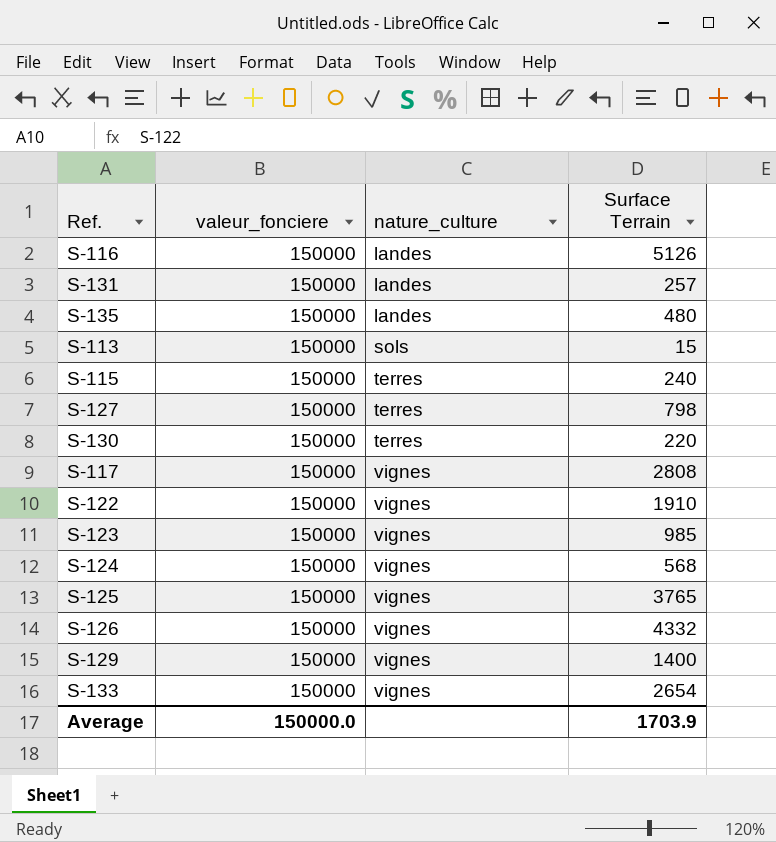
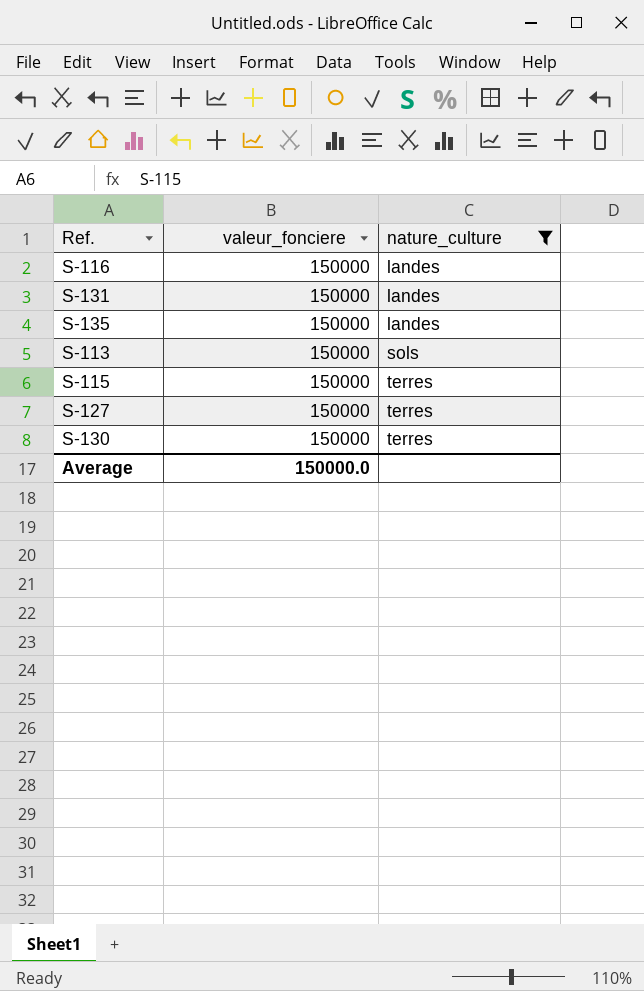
filter: none -> nature_culture != vignes
column Surface Terrain | position: 4 -> none

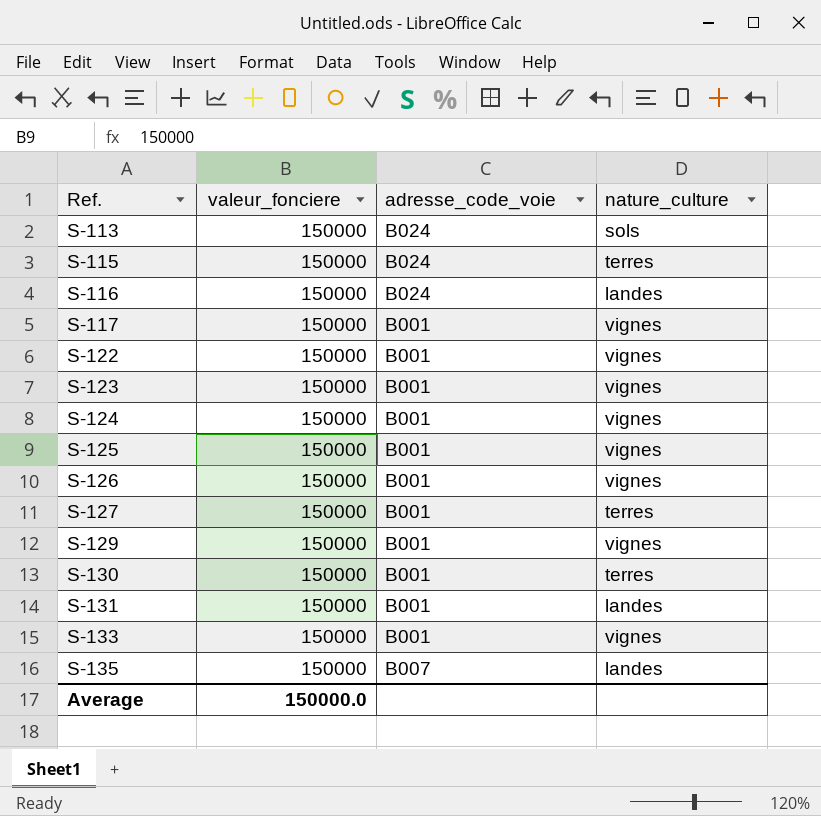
filter: nature_culture != vignes -> none
row order: nature_culture ascending -> Ref. ascending
column adresse_code_voie | position: none -> 3

